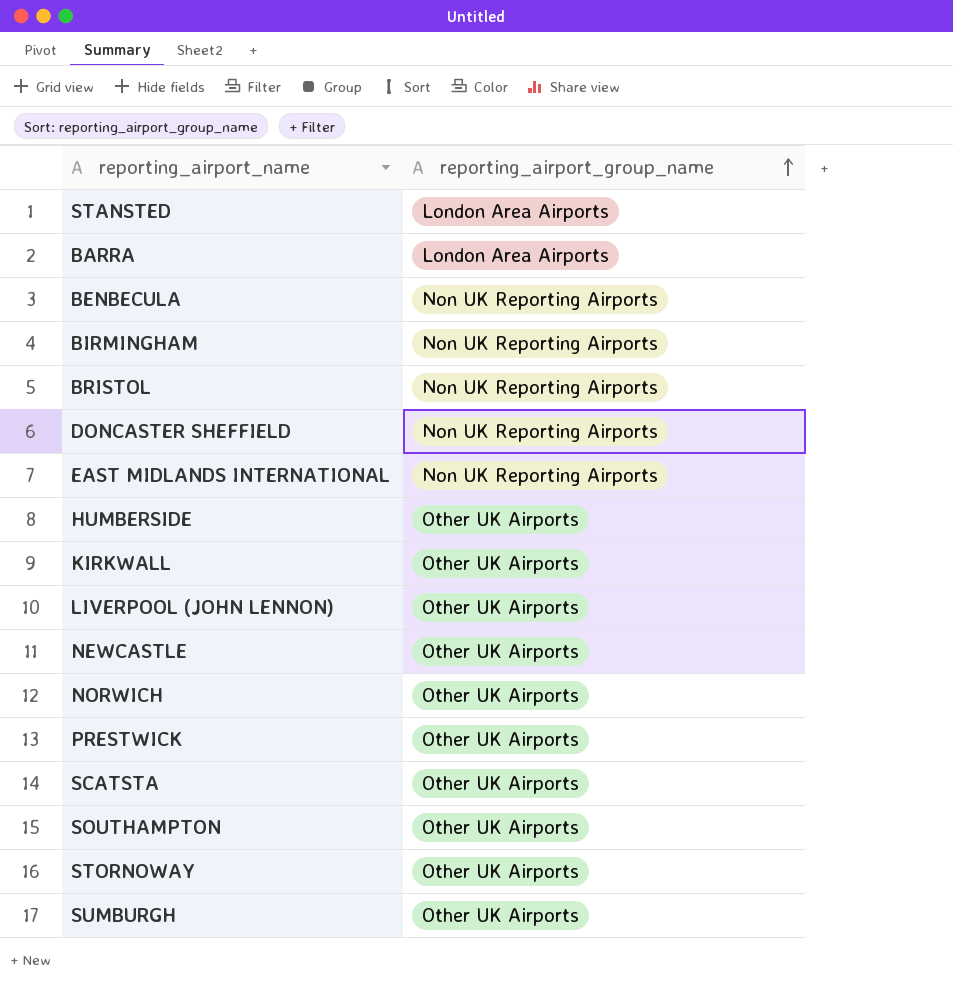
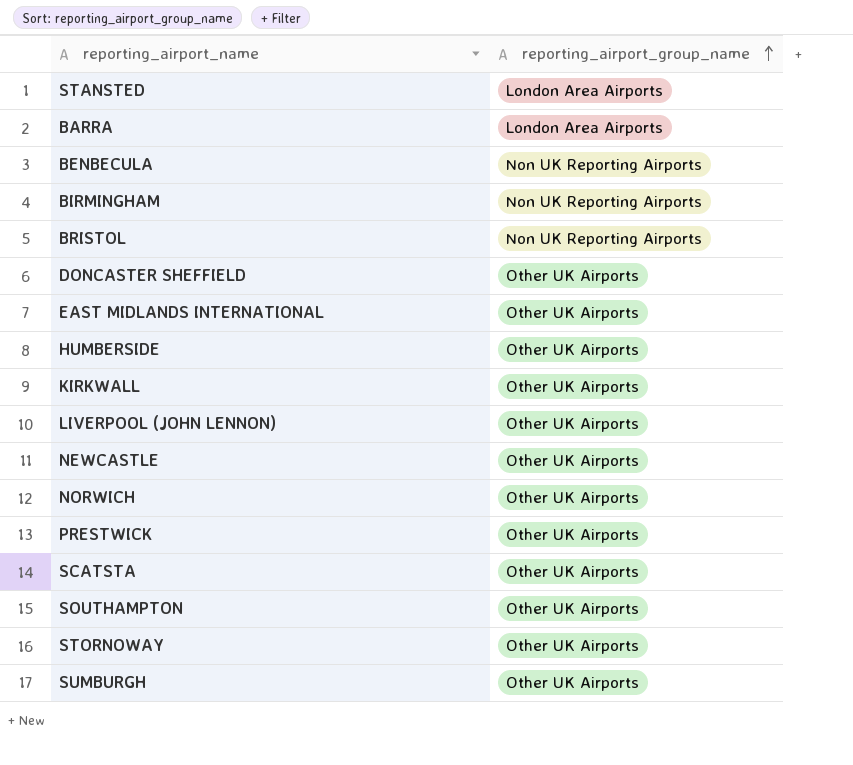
DONCASTER SHEFFIELD | reporting_airport_group_name: Non UK Reporting Airports -> Other UK Airports
EAST MIDLANDS INTERNATIONAL | reporting_airport_group_name: Non UK Reporting Airports -> Other UK Airports

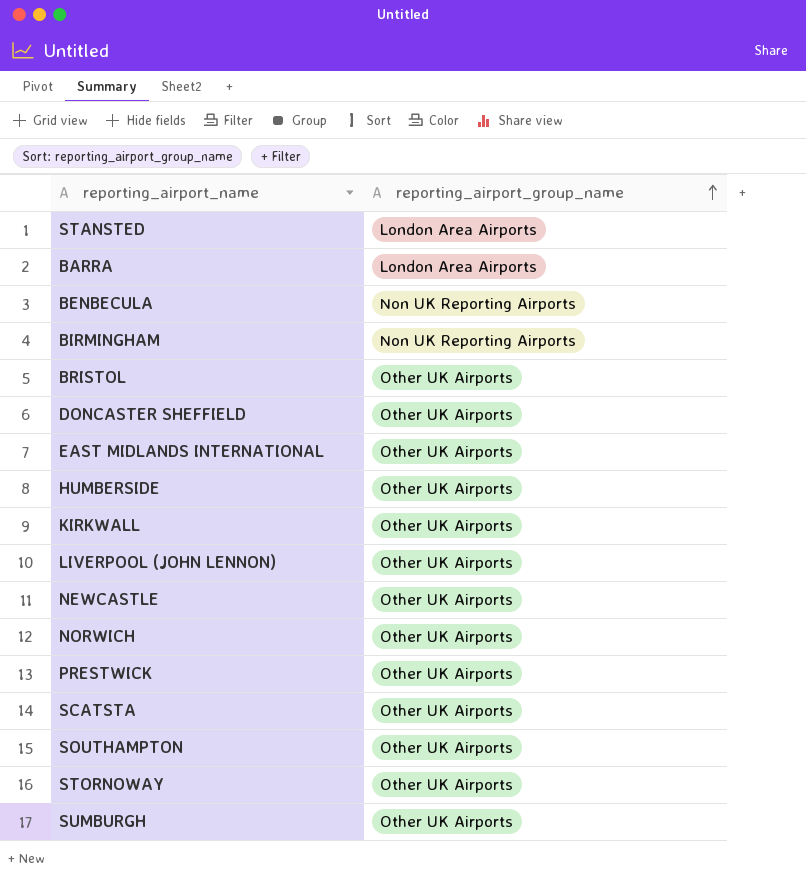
BRISTOL | reporting_airport_group_name: Non UK Reporting Airports -> Other UK Airports

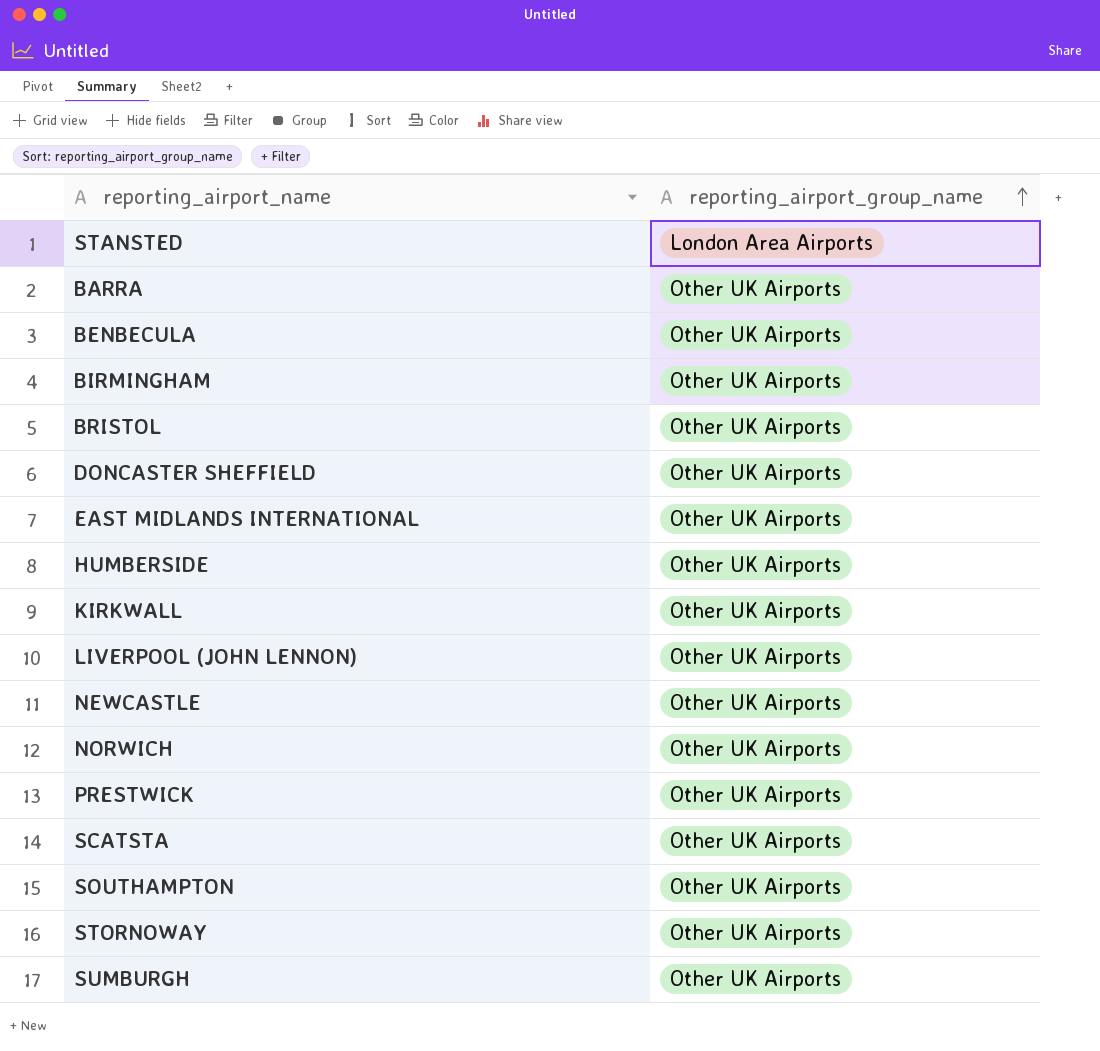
BARRA | reporting_airport_group_name: London Area Airports -> Other UK Airports
BENBECULA | reporting_airport_group_name: Non UK Reporting Airports -> Other UK Airports
BIRMINGHAM | reporting_airport_group_name: Non UK Reporting Airports -> Other UK Airports

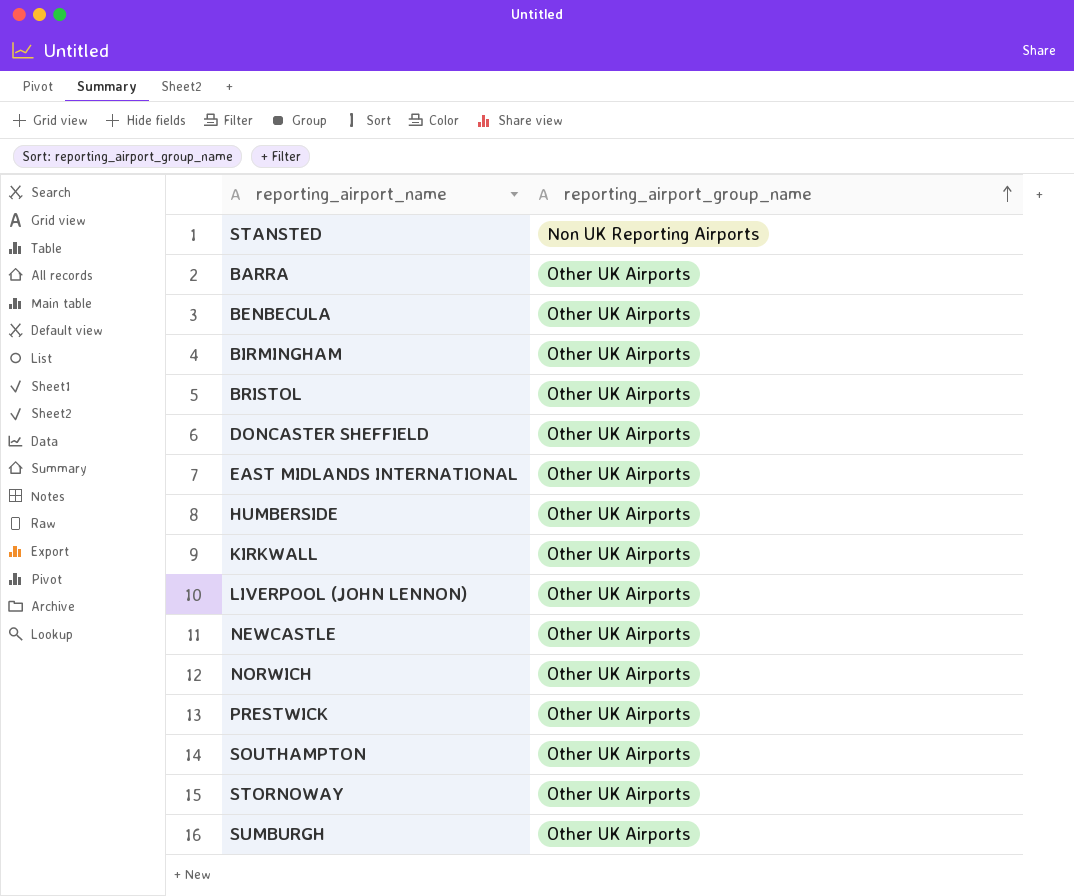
row SCATSTA: Other UK Airports -> none
STANSTED | reporting_airport_group_name: London Area Airports -> Non UK Reporting Airports

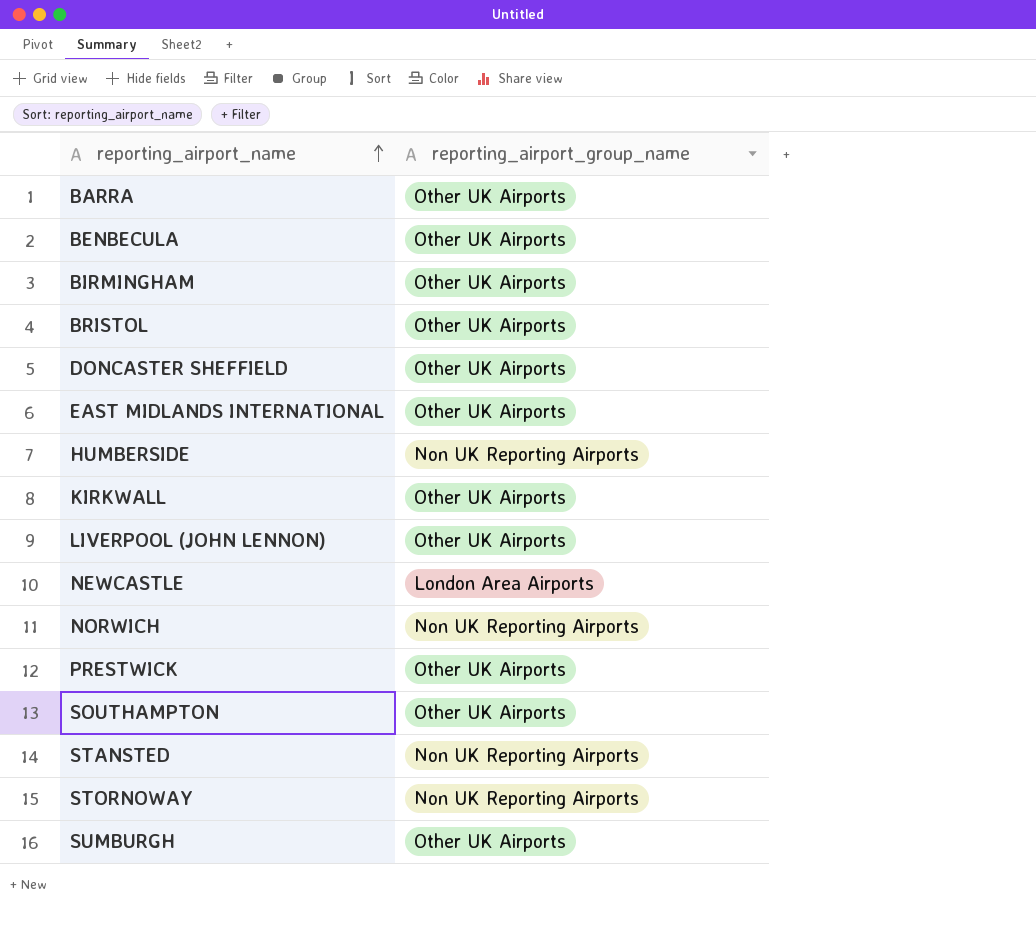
row order: reporting_airport_group_name ascending -> reporting_airport_name ascending
HUMBERSIDE | reporting_airport_group_name: Other UK Airports -> Non UK Reporting Airports
NEWCASTLE | reporting_airport_group_name: Other UK Airports -> London Area Airports
NORWICH | reporting_airport_group_name: Other UK Airports -> Non UK Reporting Airports
STORNOWAY | reporting_airport_group_name: Other UK Airports -> Non UK Reporting Airports

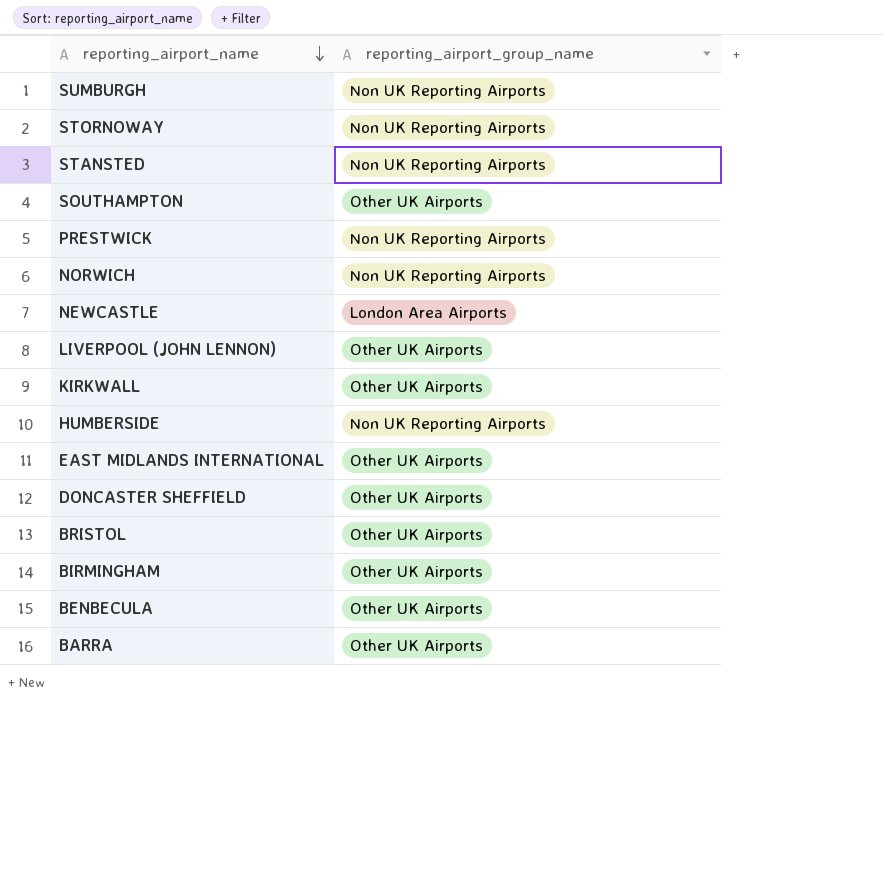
row order: reporting_airport_name ascending -> reporting_airport_name descending
SUMBURGH | reporting_airport_group_name: Other UK Airports -> Non UK Reporting Airports
PRESTWICK | reporting_airport_group_name: Other UK Airports -> Non UK Reporting Airports

